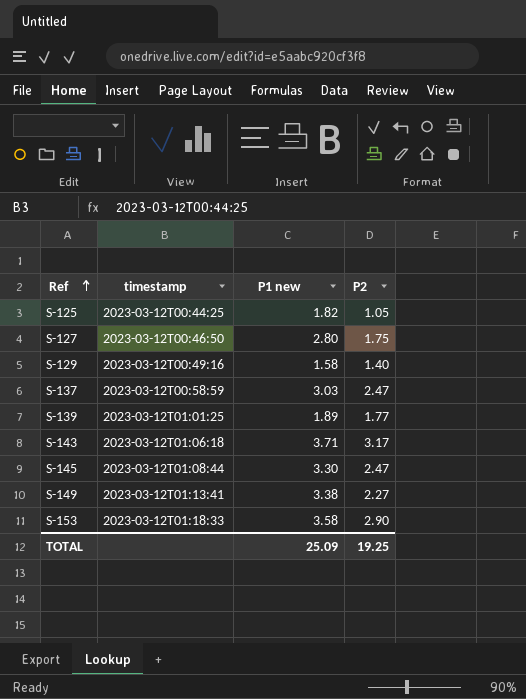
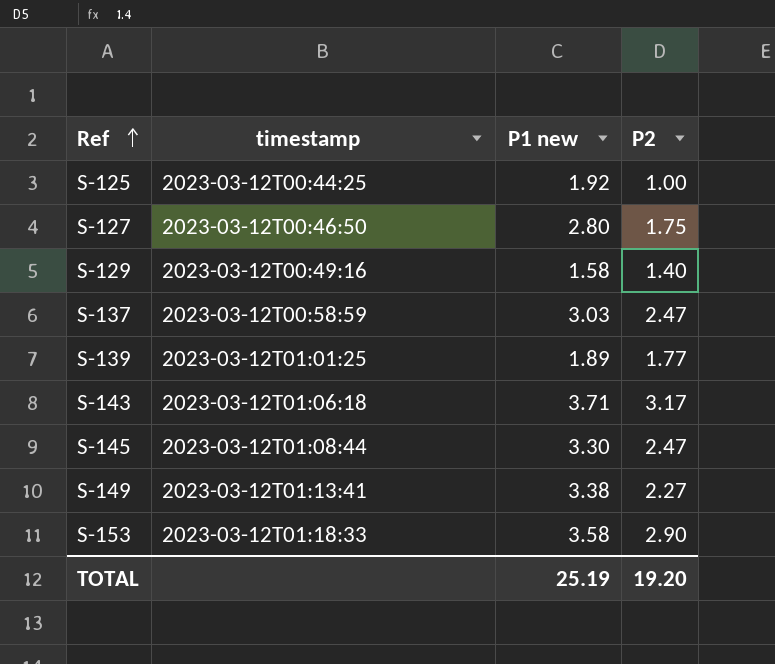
S-125 | P1 new: 1.82 -> 1.92
S-125 | P2: 1.05 -> 1.00
TOTAL | P1 new: 25.09 -> 25.19
TOTAL | P2: 19.25 -> 19.20

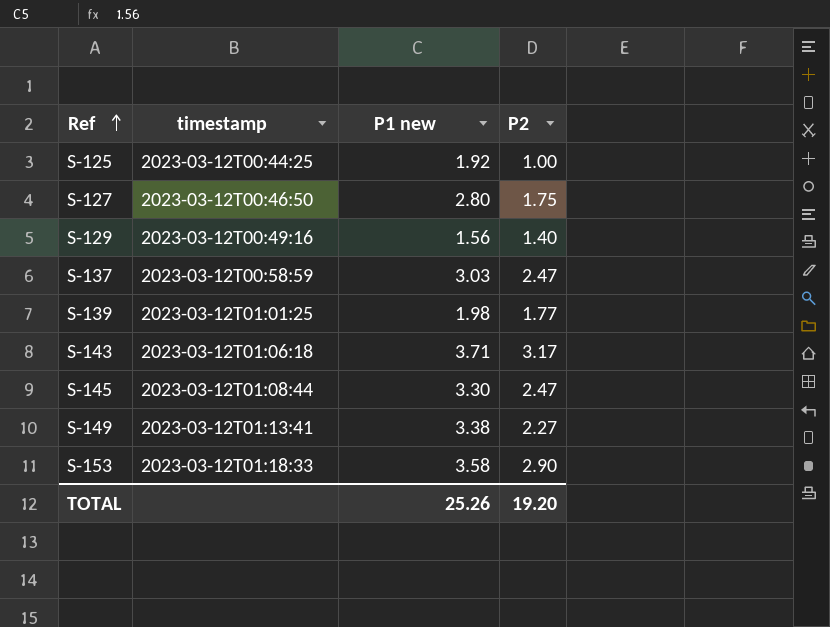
S-129 | P1 new: 1.58 -> 1.56
S-139 | P1 new: 1.89 -> 1.98
TOTAL | P1 new: 25.19 -> 25.26

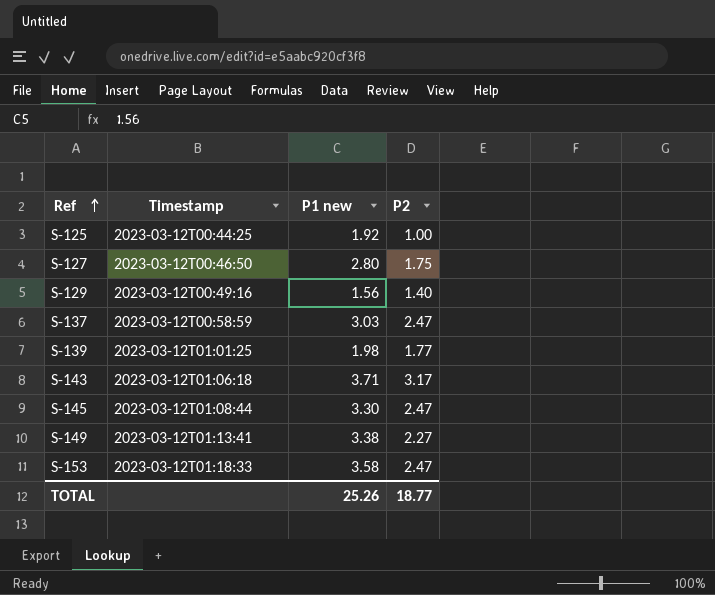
column name: timestamp -> Timestamp
S-153 | P2: 2.90 -> 2.47
TOTAL | P2: 19.20 -> 18.77

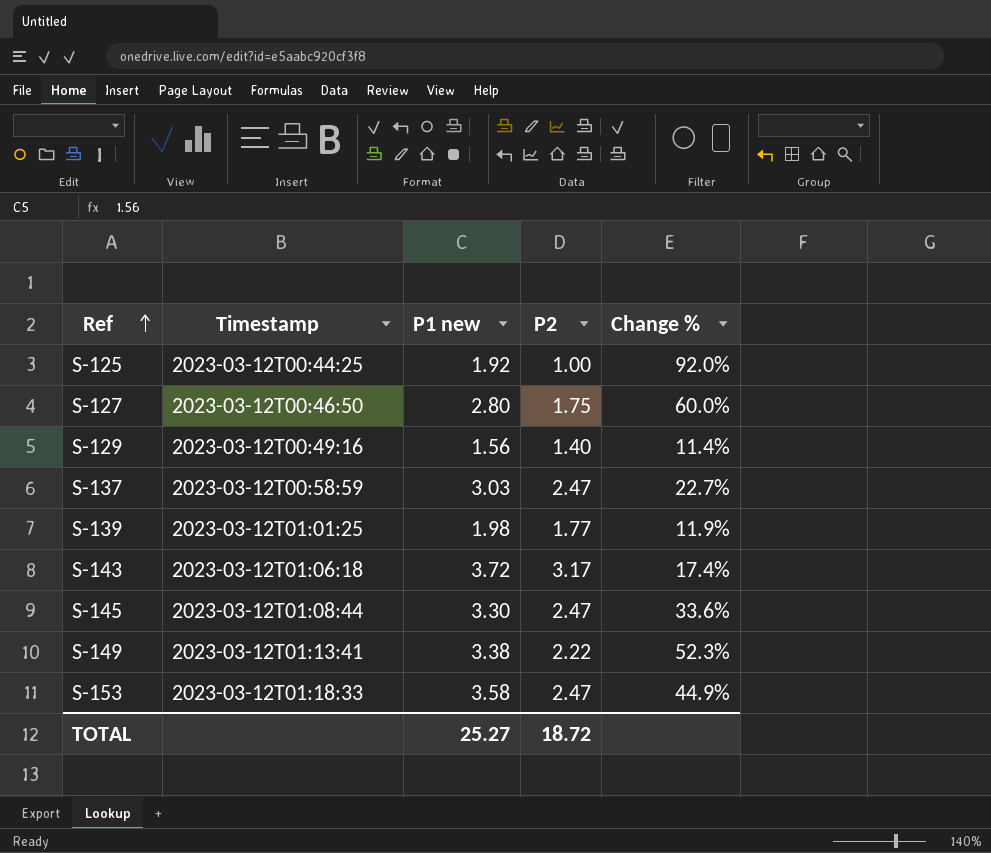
column Change % | formula: none -> ([P1 new] - [P2]) / [P2]
S-143 | P1 new: 3.71 -> 3.72
S-149 | P2: 2.27 -> 2.22
TOTAL | P1 new: 25.26 -> 25.27
TOTAL | P2: 18.77 -> 18.72

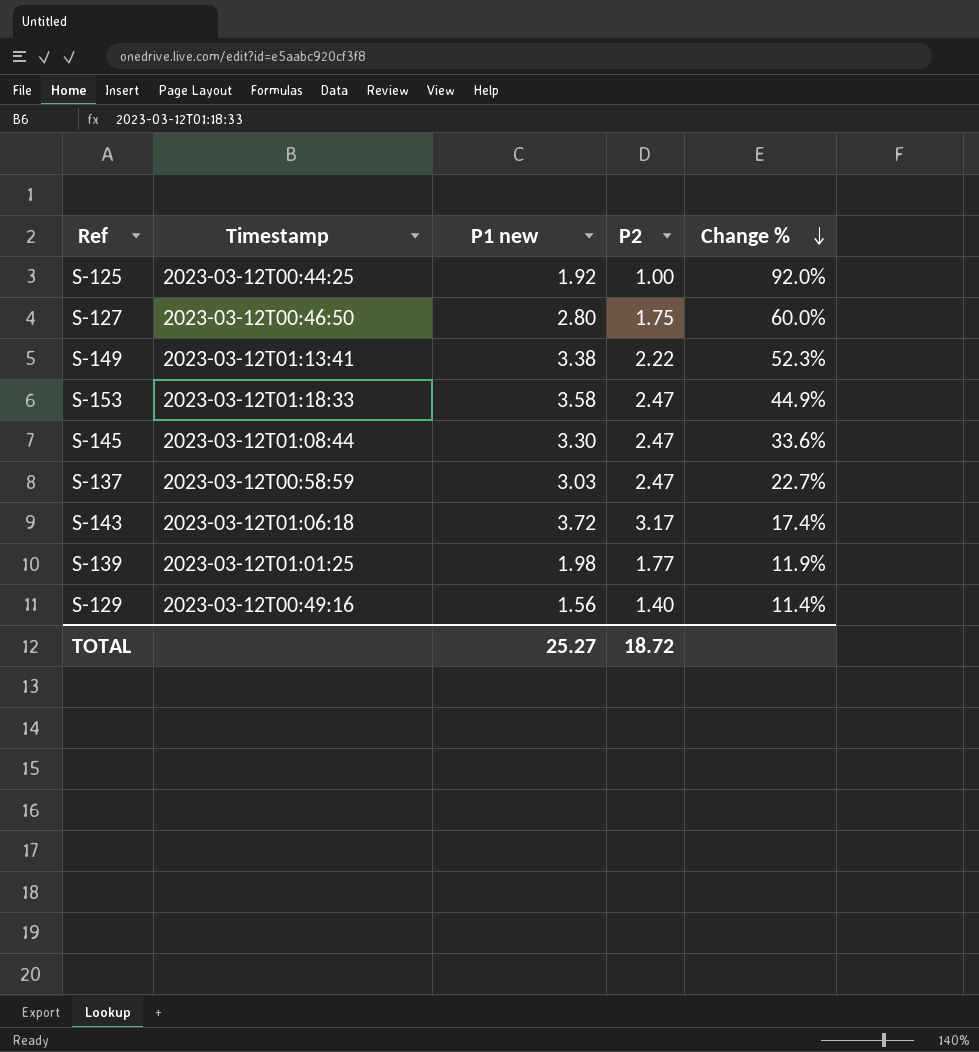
row order: Ref ascending -> Change % descending

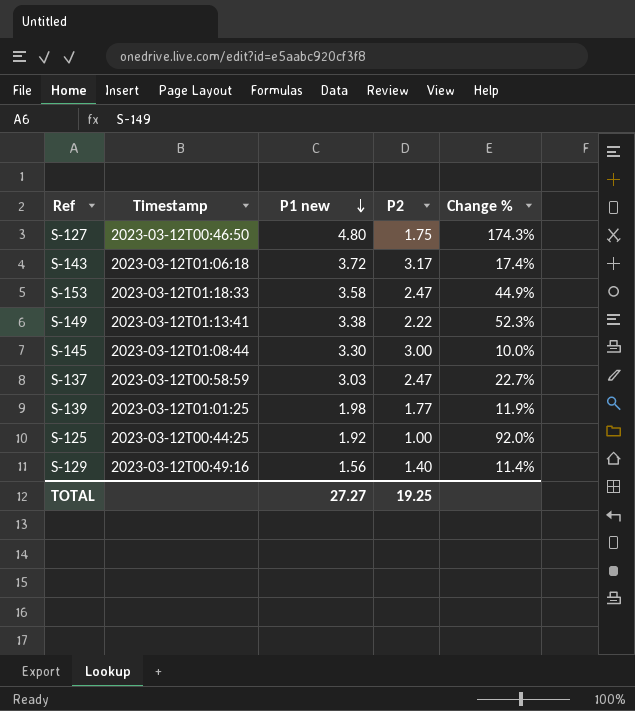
row order: Change % descending -> P1 new descending
S-127 | P1 new: 2.80 -> 4.80
S-127 | Change %: 60.0% -> 174.3%
S-145 | P2: 2.47 -> 3.00
S-145 | Change %: 33.6% -> 10.0%
TOTAL | P1 new: 25.27 -> 27.27
TOTAL | P2: 18.72 -> 19.25

